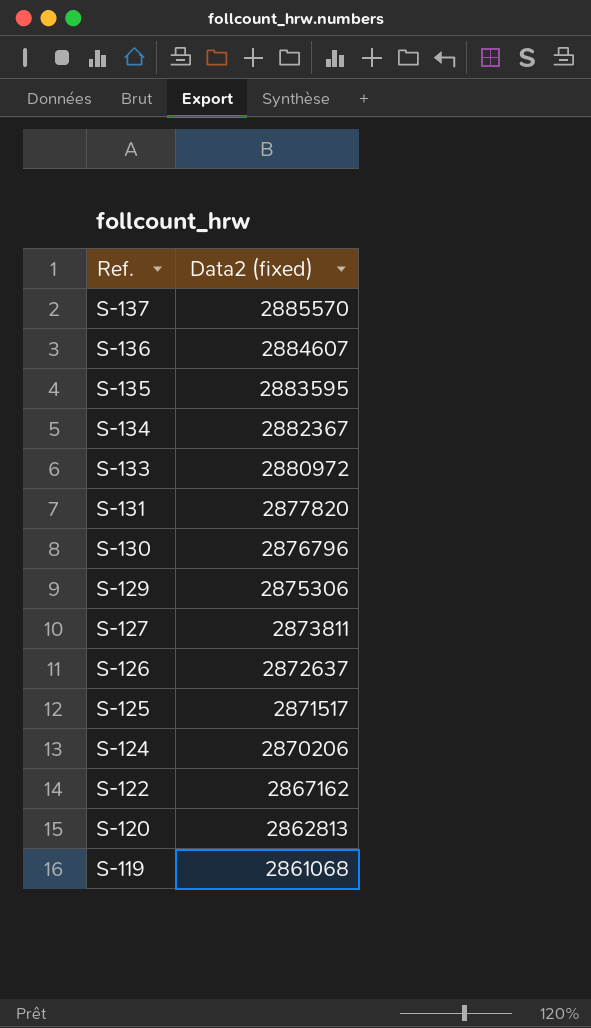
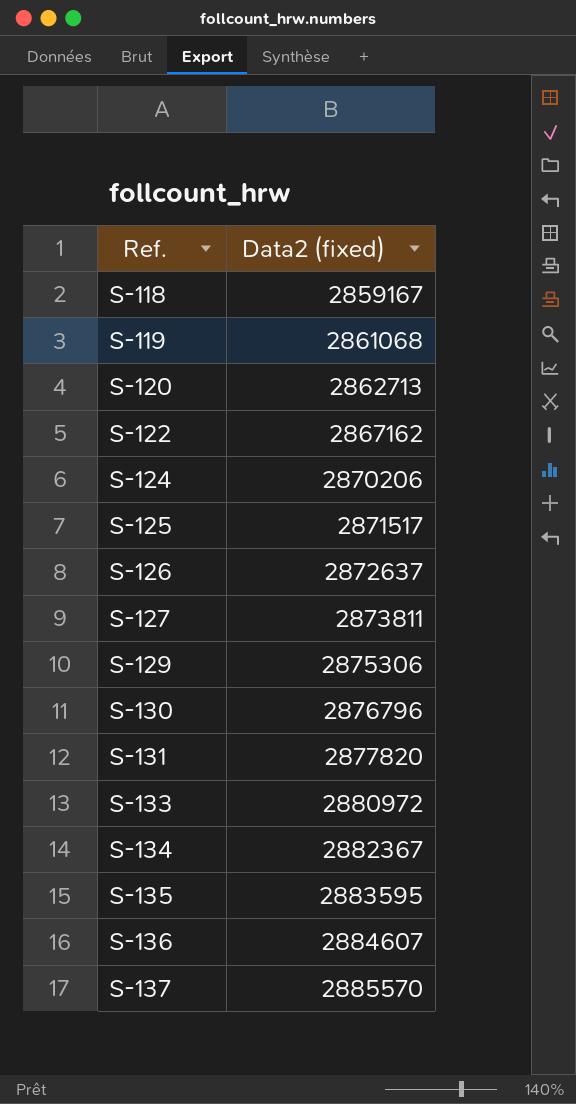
row order: Ref. descending -> Ref. ascending
row S-118: none -> 2859167
S-120 | Data2 (fixed): 2862813 -> 2862713

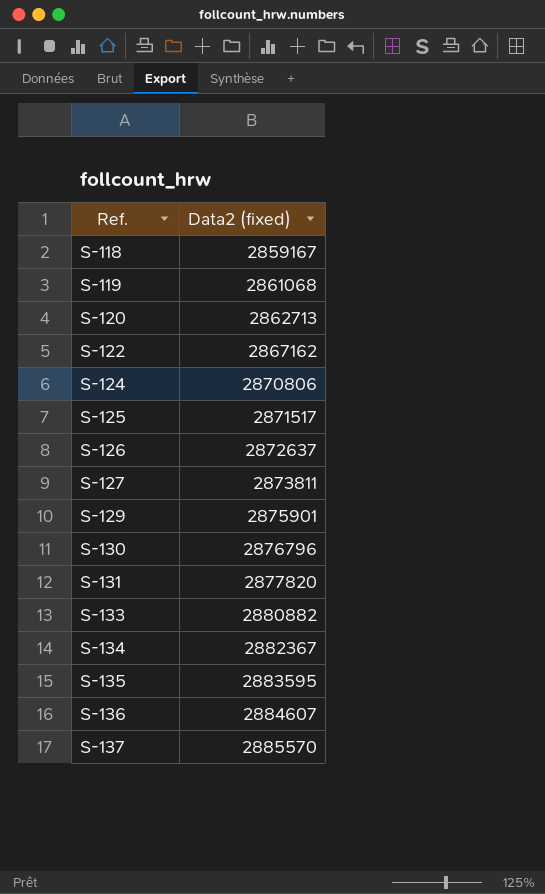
S-124 | Data2 (fixed): 2870206 -> 2870806
S-129 | Data2 (fixed): 2875306 -> 2875901
S-133 | Data2 (fixed): 2880972 -> 2880882

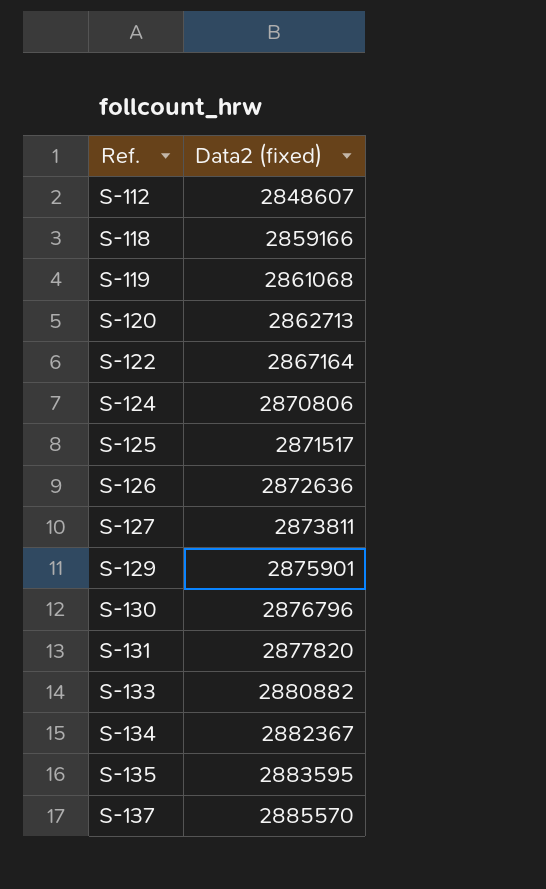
row S-136: 2884607 -> none
row S-112: none -> 2848607
S-118 | Data2 (fixed): 2859167 -> 2859166
S-122 | Data2 (fixed): 2867162 -> 2867164
S-126 | Data2 (fixed): 2872637 -> 2872636

